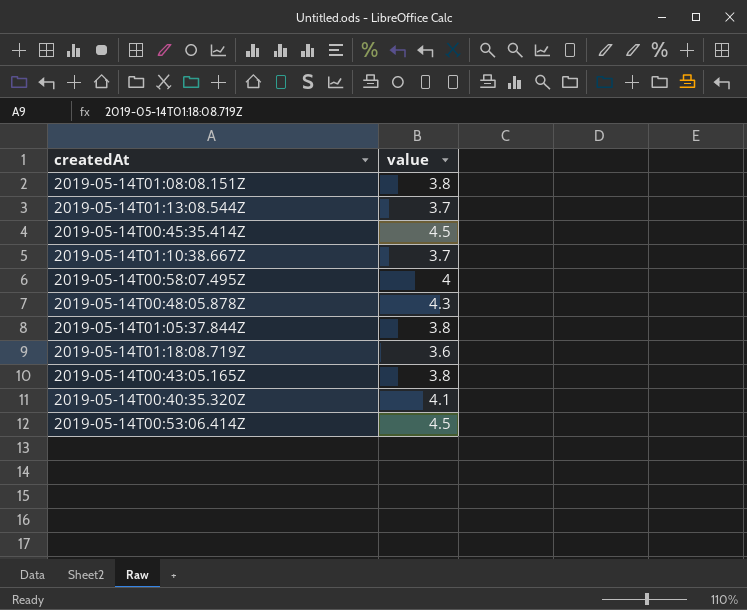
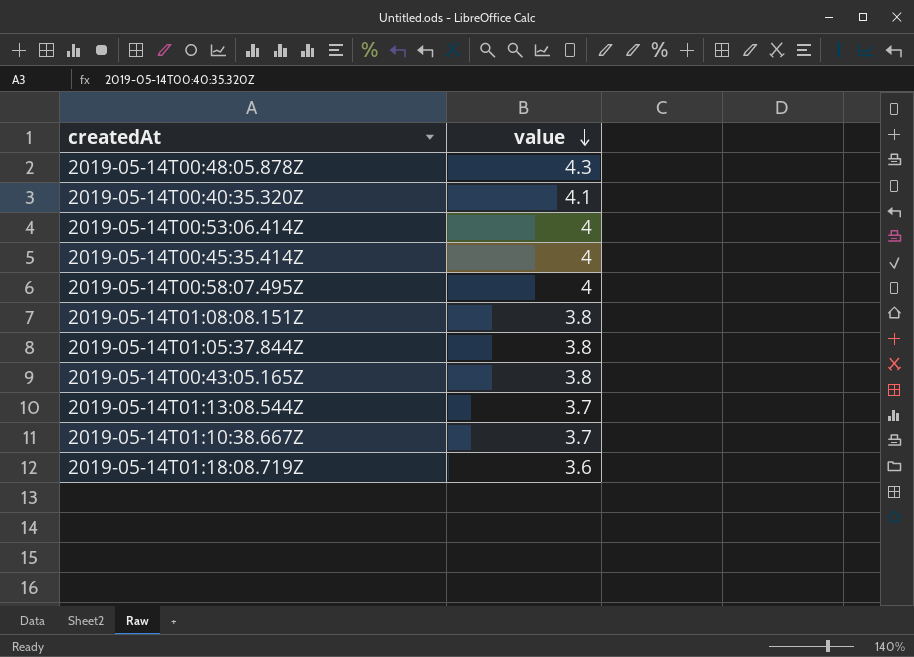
row order: none -> value descending
2019-05-14T00:53:06.414Z | value: 4.5 -> 4
2019-05-14T00:45:35.414Z | value: 4.5 -> 4

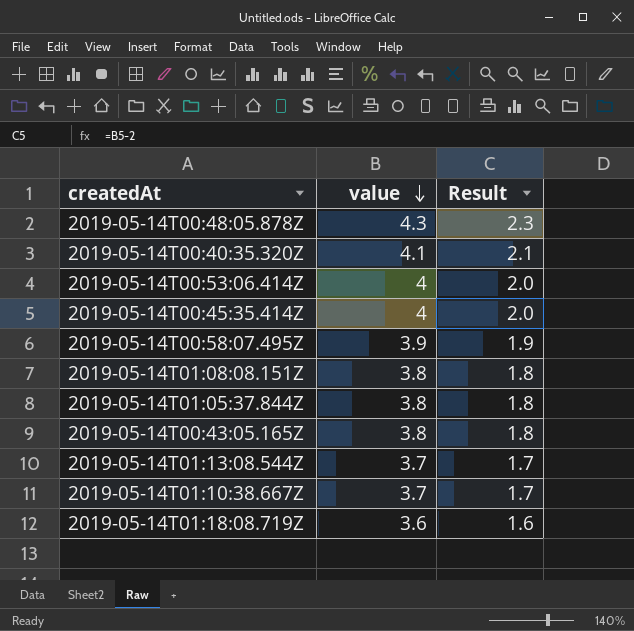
column Result | formula: none -> [value] - 2
2019-05-14T00:58:07.495Z | value: 4 -> 3.9

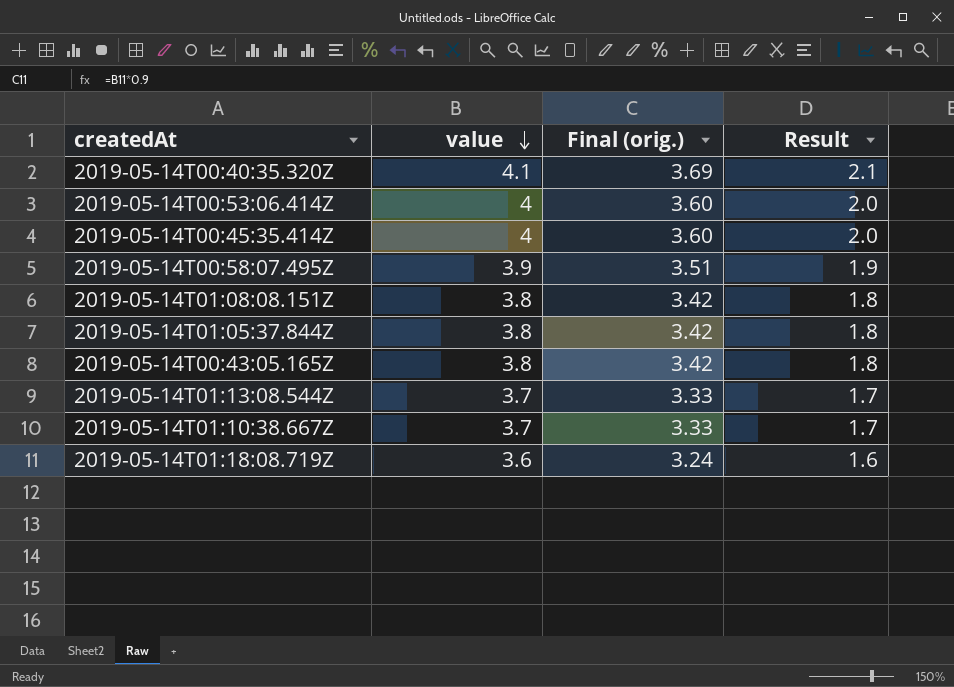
column Final (orig.) | formula: none -> [value] * 0.9
row 2019-05-14T00:48:05.878Z: 4.3 | 2.3 -> none

